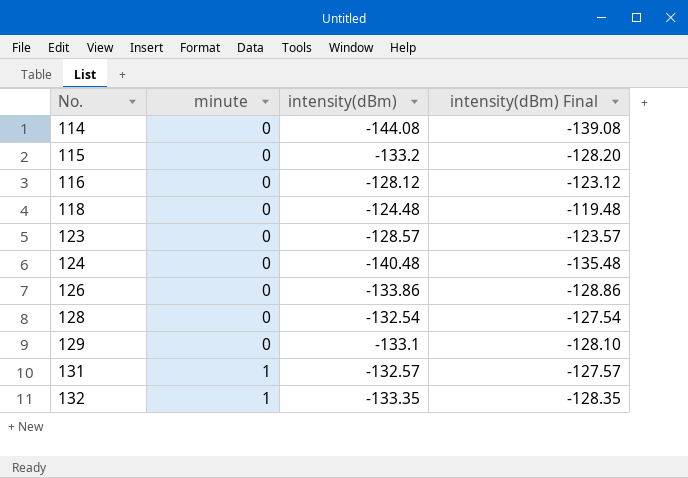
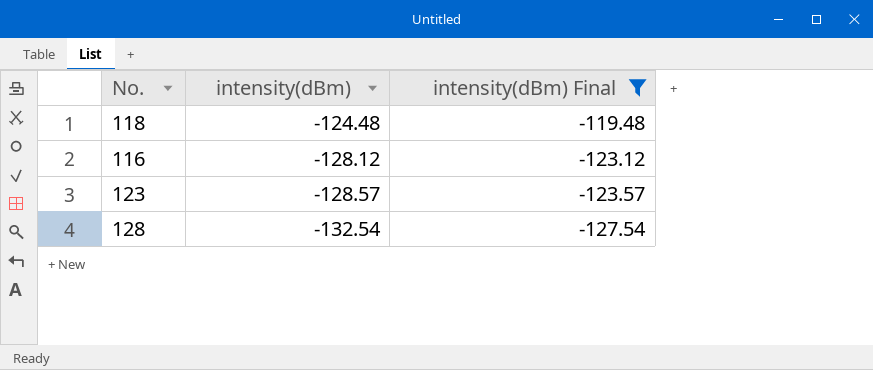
filter: none -> intensity(dBm) Final >= -127.54
row order: No. ascending -> intensity(dBm) descending
column minute | position: 2 -> none

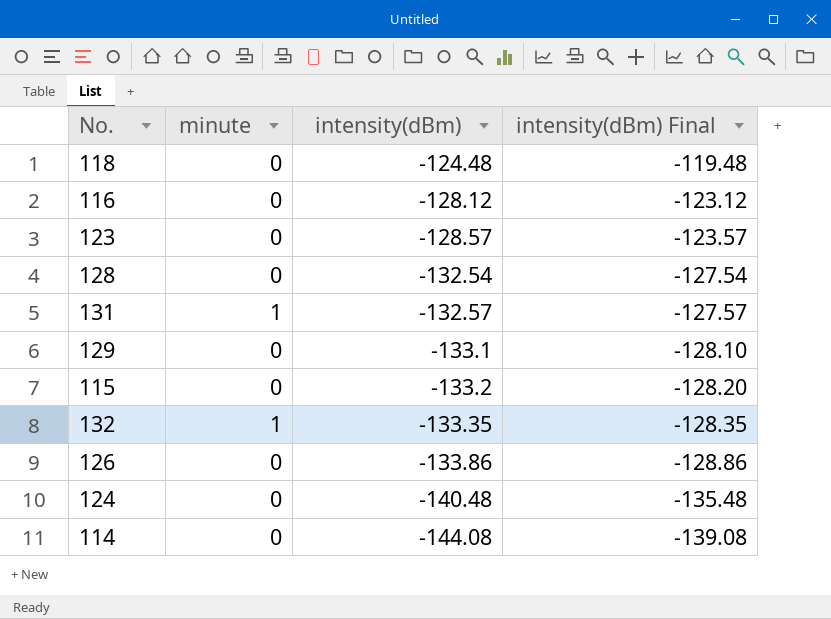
filter: intensity(dBm) Final >= -127.54 -> none
column minute | position: none -> 2

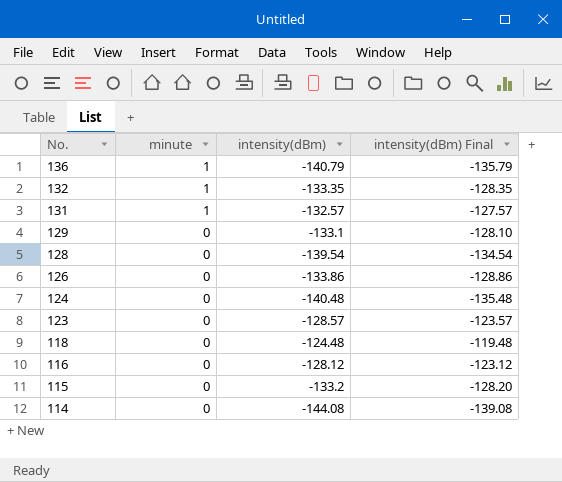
row order: intensity(dBm) descending -> No. descending
row 136: none -> 1 | -140.79 | -135.79
128 | intensity(dBm): -132.54 -> -139.54
128 | intensity(dBm) Final: -127.54 -> -134.54

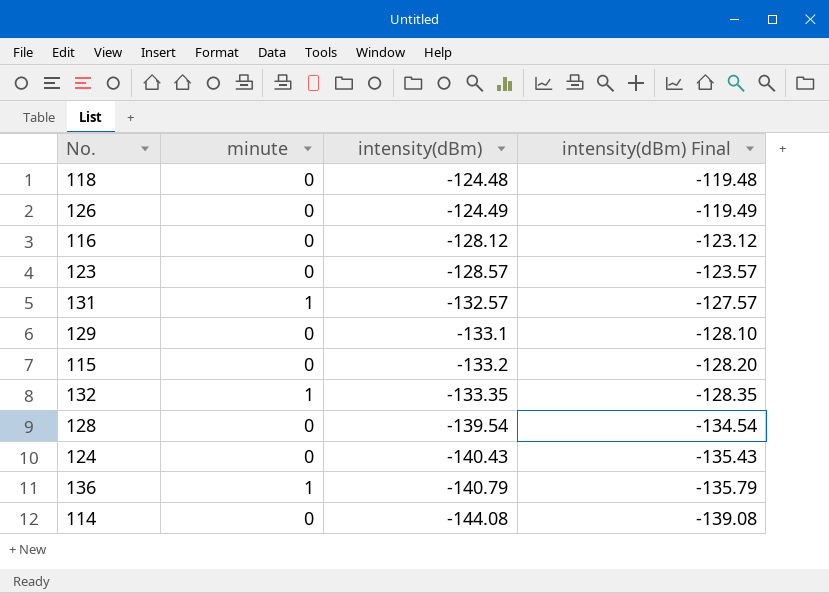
row order: No. descending -> intensity(dBm) descending
126 | intensity(dBm): -133.86 -> -124.49
126 | intensity(dBm) Final: -128.86 -> -119.49
124 | intensity(dBm): -140.48 -> -140.43
124 | intensity(dBm) Final: -135.48 -> -135.43

